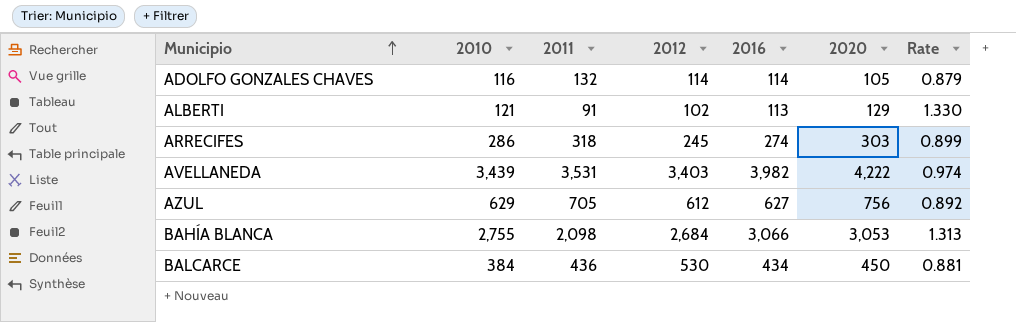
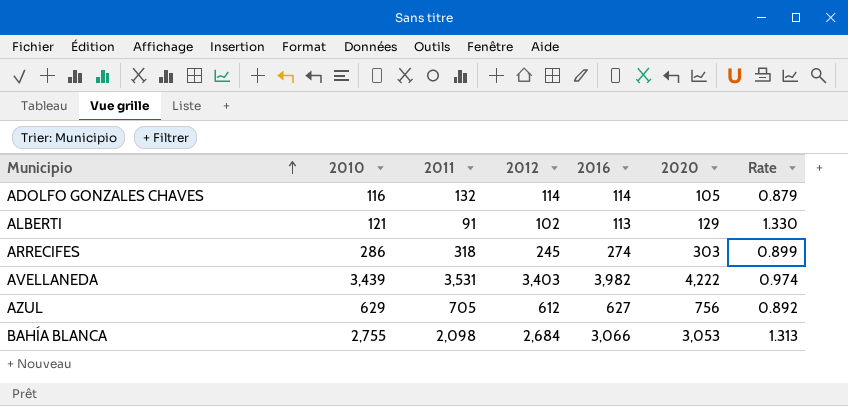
row BALCARCE: 384 | 436 | 530 | 434 | 450 | 0.881 -> none

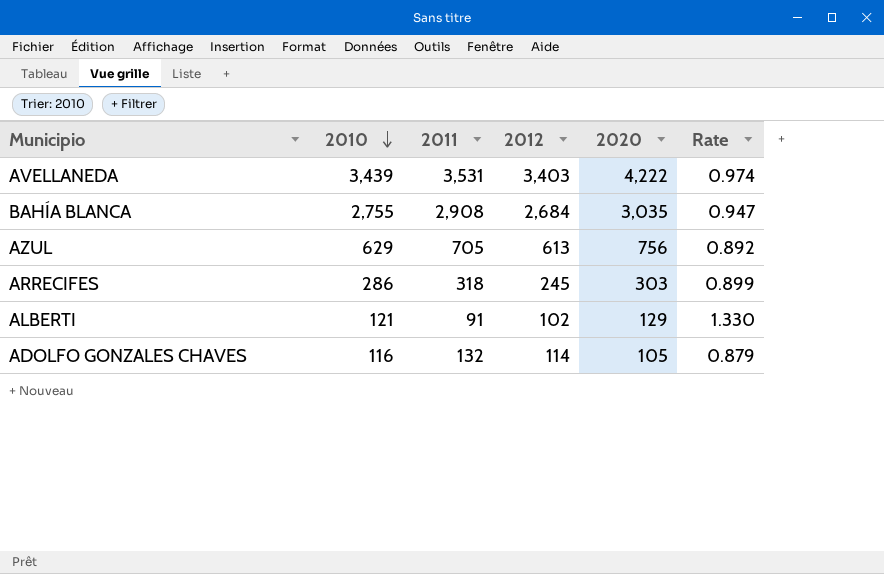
row order: Municipio ascending -> 2010 descending
column 2016 | position: 5 -> none
BAHÍA BLANCA | 2011: 2,098 -> 2,908
BAHÍA BLANCA | 2020: 3,053 -> 3,035
BAHÍA BLANCA | Rate: 1.313 -> 0.947
AZUL | 2012: 612 -> 613

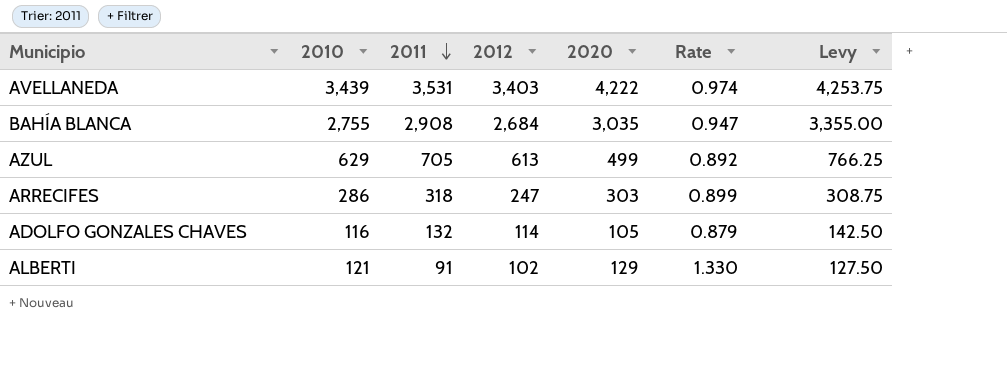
row order: 2010 descending -> 2011 descending
column Levy | formula: none -> [2012] * 1.25
AZUL | 2020: 756 -> 499
ARRECIFES | 2012: 245 -> 247

